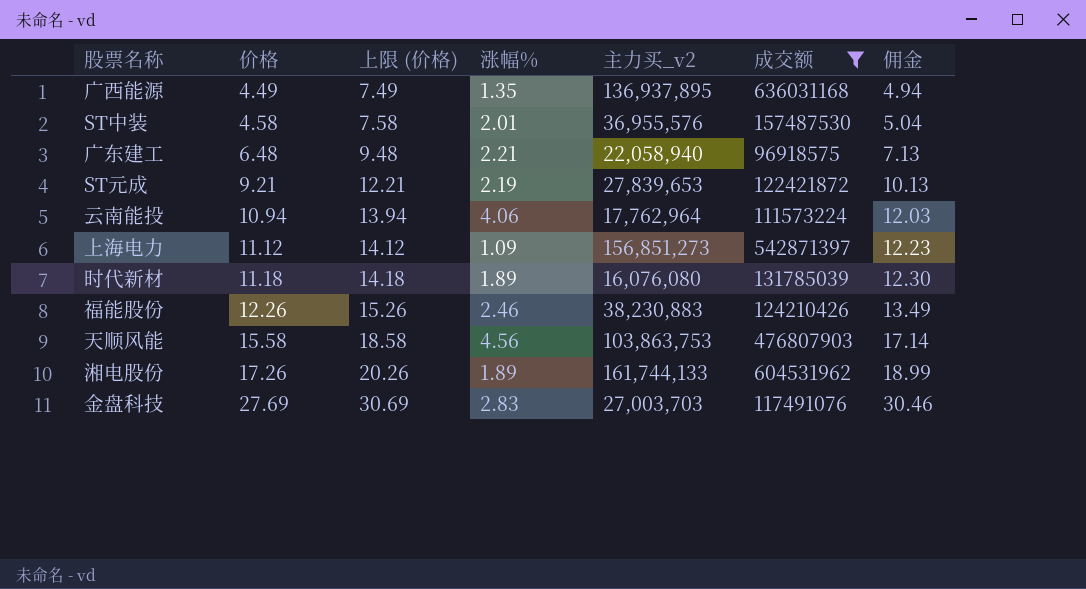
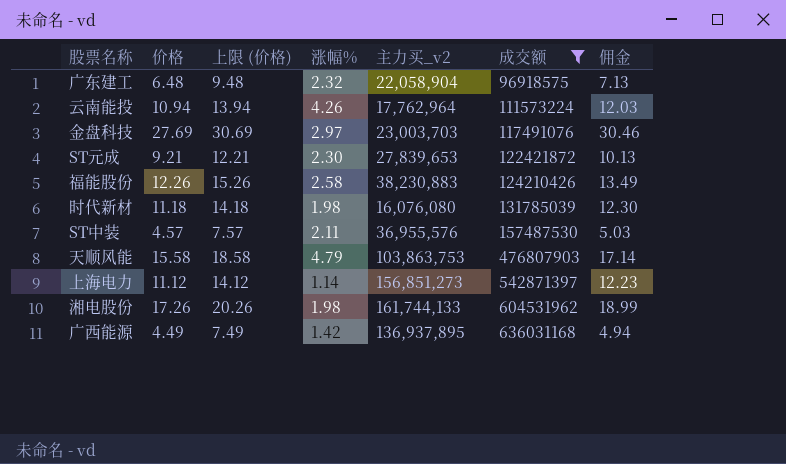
row order: 价格 ascending -> 成交额 ascending
广东建工 | 涨幅%: 2.21 -> 2.32
广东建工 | 主力买_v2: 22,058,940 -> 22,058,904
云南能投 | 涨幅%: 4.06 -> 4.26
金盘科技 | 涨幅%: 2.83 -> 2.97
金盘科技 | 主力买_v2: 27,003,703 -> 23,003,703
ST元成 | 涨幅%: 2.19 -> 2.30
福能股份 | 涨幅%: 2.46 -> 2.58
时代新材 | 涨幅%: 1.89 -> 1.98
ST中装 | 价格: 4.58 -> 4.57
ST中装 | 上限 (价格): 7.58 -> 7.57
ST中装 | 涨幅%: 2.01 -> 2.11
ST中装 | 佣金: 5.04 -> 5.03
天顺风能 | 涨幅%: 4.56 -> 4.79
上海电力 | 涨幅%: 1.09 -> 1.14
湘电股份 | 涨幅%: 1.89 -> 1.98
广西能源 | 涨幅%: 1.35 -> 1.42

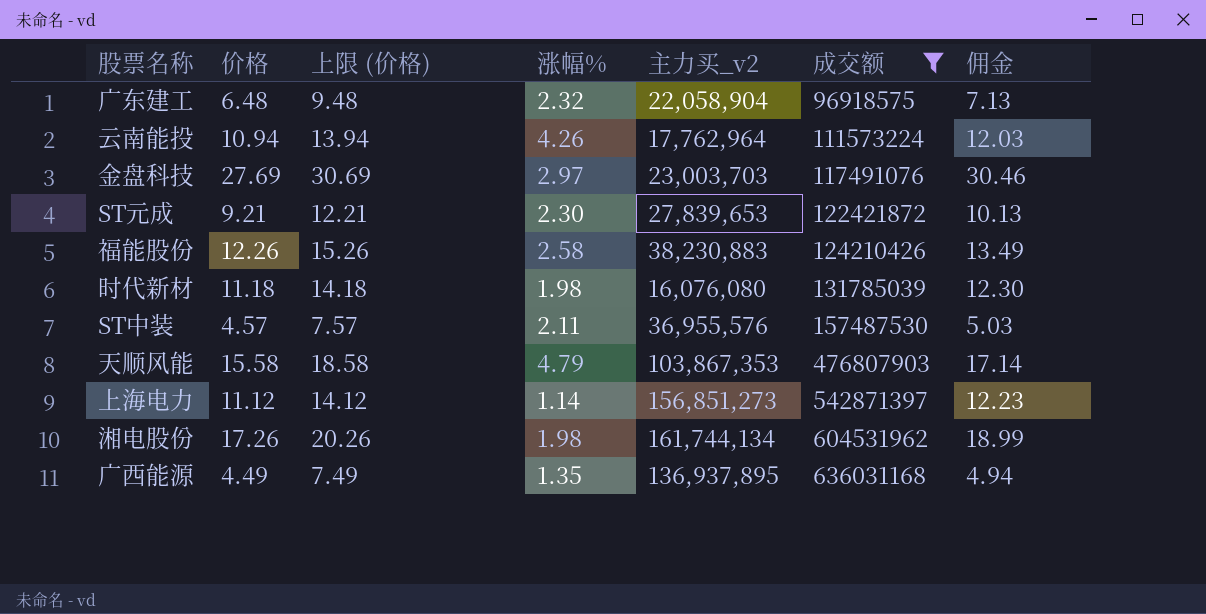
天顺风能 | 主力买_v2: 103,863,753 -> 103,867,353
湘电股份 | 主力买_v2: 161,744,133 -> 161,744,134
广西能源 | 涨幅%: 1.42 -> 1.35

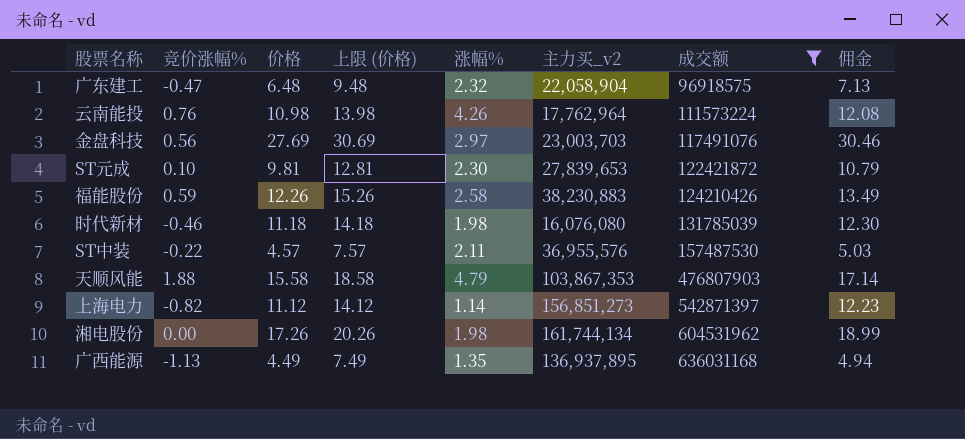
column 竞价涨幅% | position: none -> 2
云南能投 | 价格: 10.94 -> 10.98
云南能投 | 上限 (价格): 13.94 -> 13.98
云南能投 | 佣金: 12.03 -> 12.08
ST元成 | 价格: 9.21 -> 9.81
ST元成 | 上限 (价格): 12.21 -> 12.81
ST元成 | 佣金: 10.13 -> 10.79

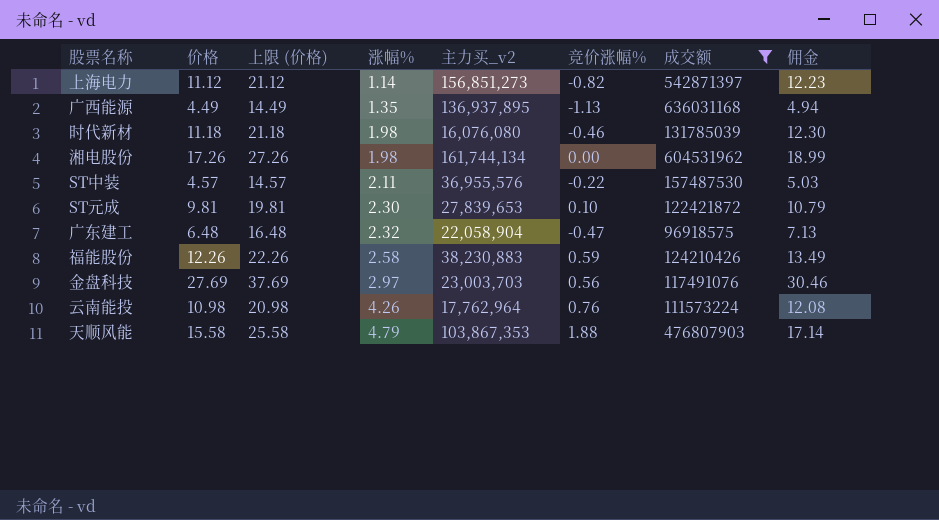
row order: 成交额 ascending -> 涨幅% ascending
column 上限 (价格) | formula: [价格] + 3 -> [价格] + 10
column 竞价涨幅% | position: 2 -> 6

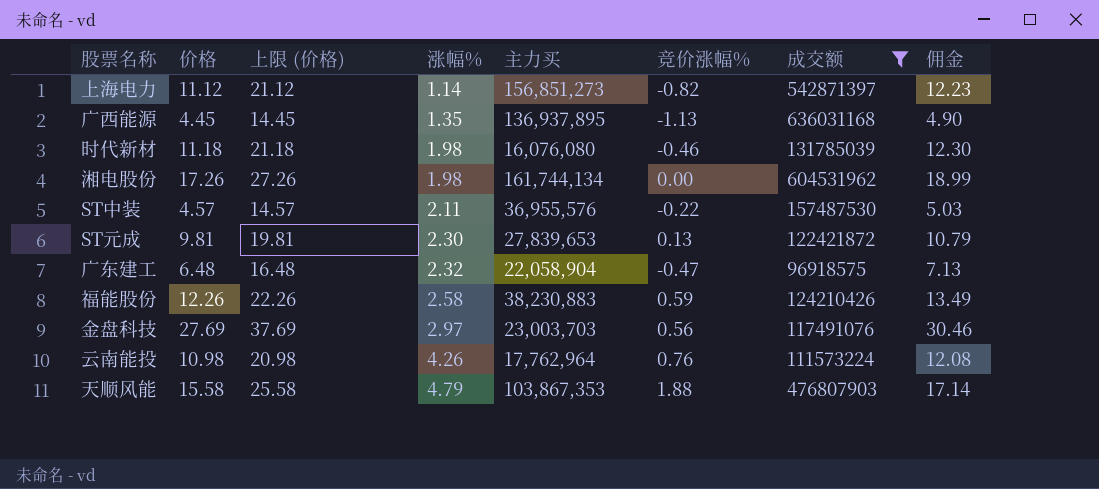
column name: 主力买_v2 -> 主力买
广西能源 | 价格: 4.49 -> 4.45
广西能源 | 上限 (价格): 14.49 -> 14.45
广西能源 | 佣金: 4.94 -> 4.90
ST元成 | 竞价涨幅%: 0.10 -> 0.13

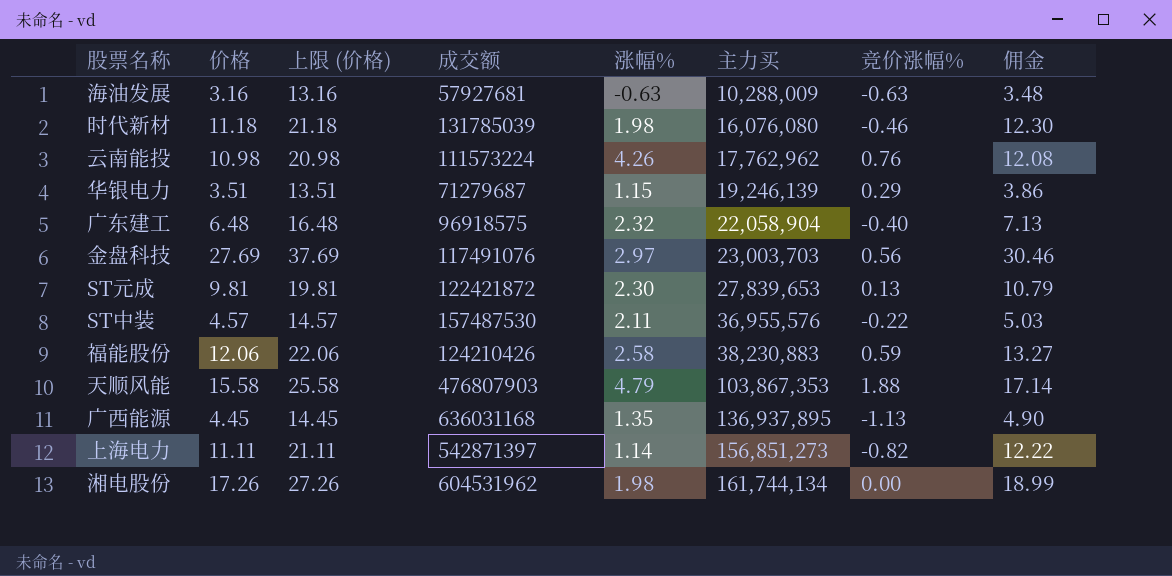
filter: 成交额 >= 96918575 -> none
row order: 涨幅% ascending -> 主力买 ascending
column 成交额 | position: 7 -> 4
云南能投 | 主力买: 17,762,964 -> 17,762,962
广东建工 | 竞价涨幅%: -0.47 -> -0.40
福能股份 | 价格: 12.26 -> 12.06
福能股份 | 上限 (价格): 22.26 -> 22.06
福能股份 | 佣金: 13.49 -> 13.27
上海电力 | 价格: 11.12 -> 11.11
上海电力 | 上限 (价格): 21.12 -> 21.11
上海电力 | 佣金: 12.23 -> 12.22

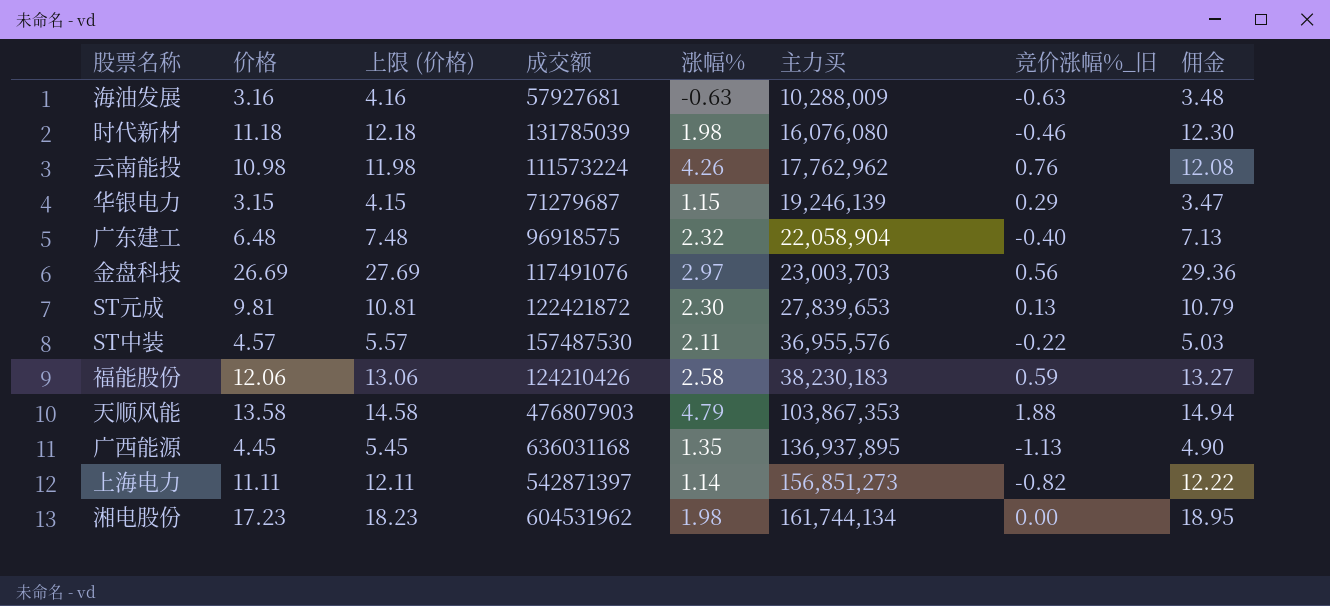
column 上限 (价格) | formula: [价格] + 10 -> [价格] + 1
column name: 竞价涨幅% -> 竞价涨幅%_旧
华银电力 | 价格: 3.51 -> 3.15
华银电力 | 佣金: 3.86 -> 3.47
金盘科技 | 价格: 27.69 -> 26.69
金盘科技 | 佣金: 30.46 -> 29.36
福能股份 | 主力买: 38,230,883 -> 38,230,183
天顺风能 | 价格: 15.58 -> 13.58
天顺风能 | 佣金: 17.14 -> 14.94
湘电股份 | 价格: 17.26 -> 17.23
湘电股份 | 佣金: 18.99 -> 18.95

